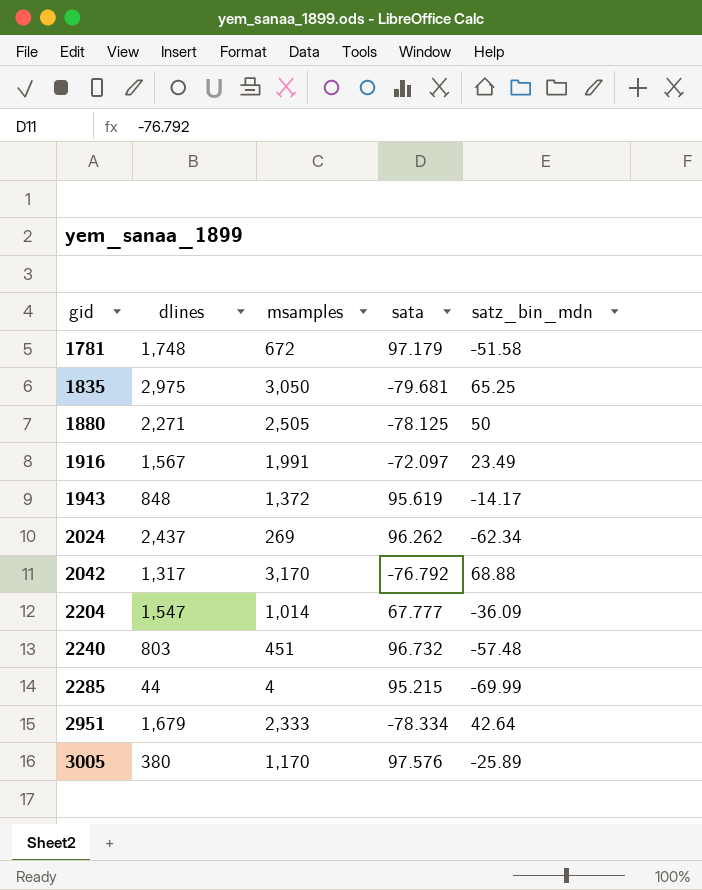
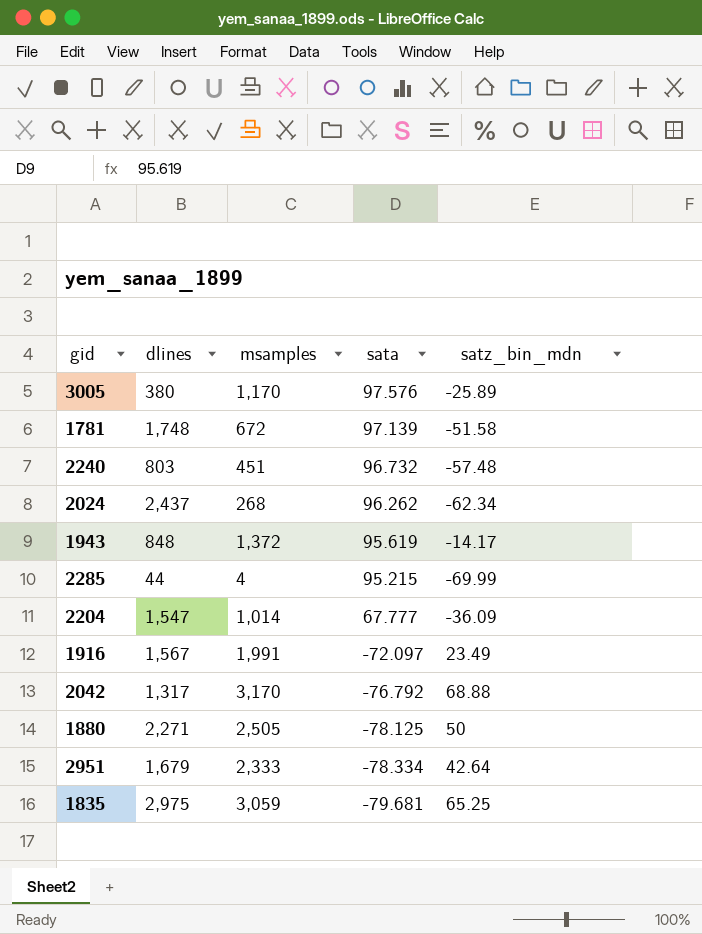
row order: gid ascending -> sata descending
1781 | sata: 97.179 -> 97.139
2024 | msamples: 269 -> 268
1835 | msamples: 3,050 -> 3,059

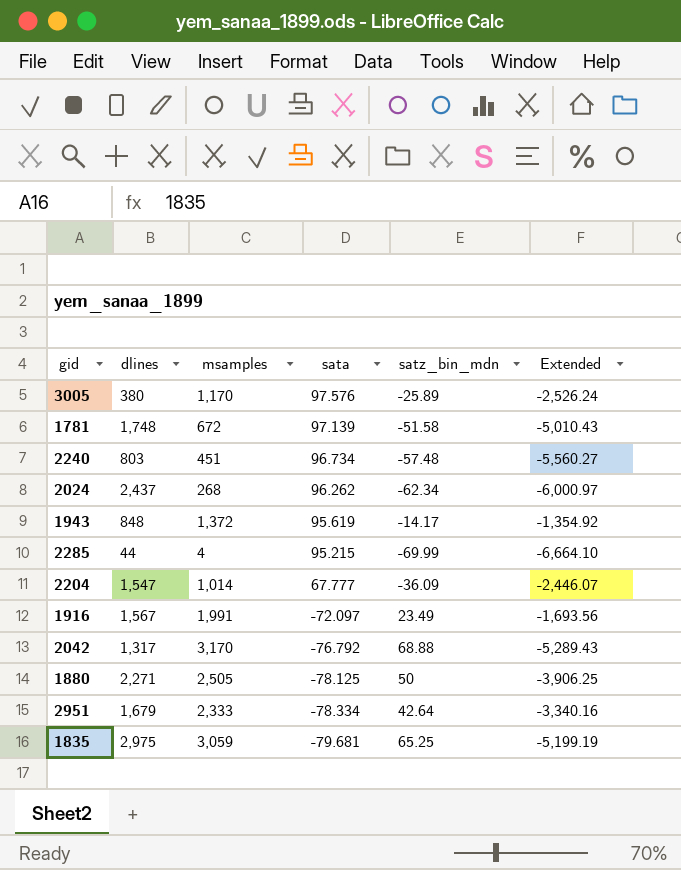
column Extended | formula: none -> [sata] * [satz_bin_mdn]
2240 | sata: 96.732 -> 96.734

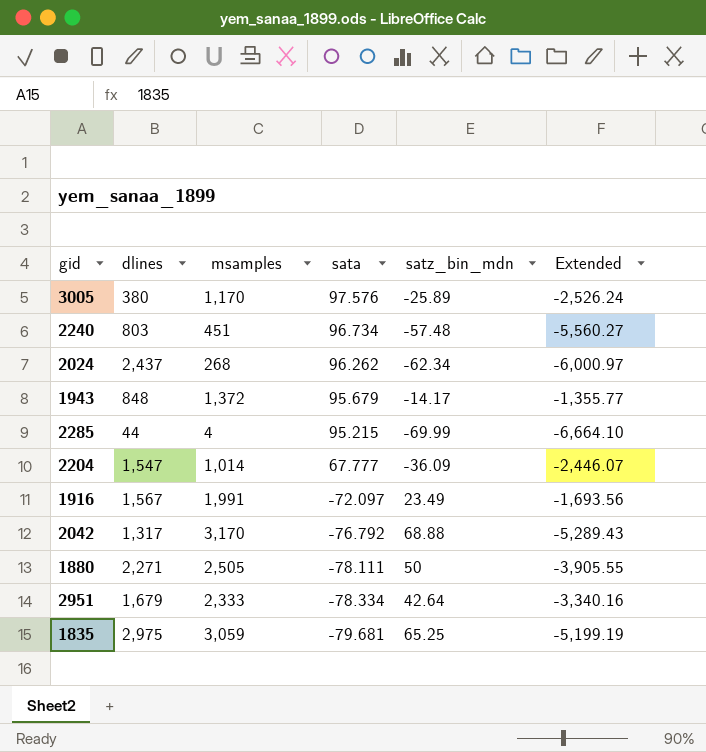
row 1781: 1,748 | 672 | 97.139 | -51.58 | -5,010.43 -> none
1943 | sata: 95.619 -> 95.679
1943 | Extended: -1,354.92 -> -1,355.77
1880 | sata: -78.125 -> -78.111
1880 | Extended: -3,906.25 -> -3,905.55

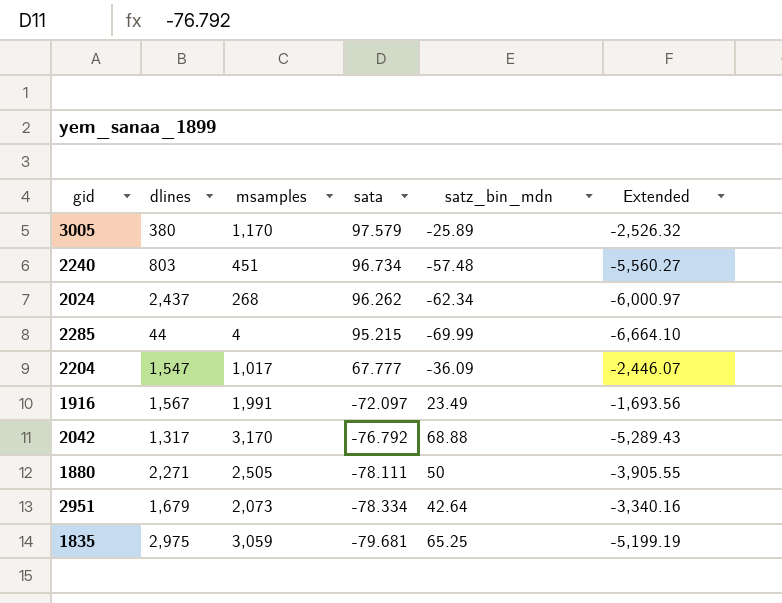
row 1943: 848 | 1,372 | 95.679 | -14.17 | -1,355.77 -> none
3005 | sata: 97.576 -> 97.579
3005 | Extended: -2,526.24 -> -2,526.32
2204 | msamples: 1,014 -> 1,017
2951 | msamples: 2,333 -> 2,073

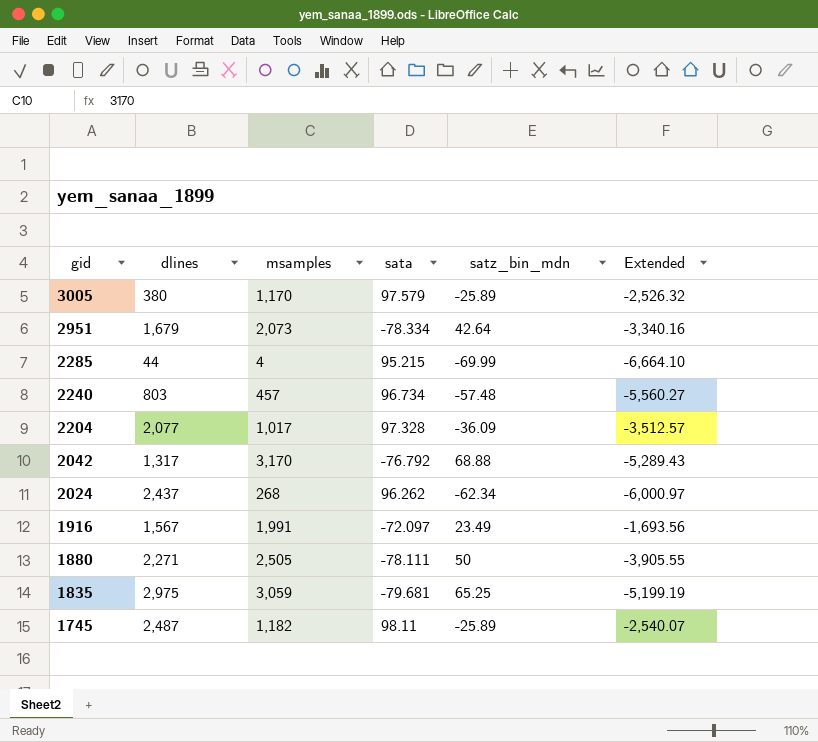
row order: sata descending -> gid descending
2240 | msamples: 451 -> 457
2204 | dlines: 1,547 -> 2,077
2204 | sata: 67.777 -> 97.328
2204 | Extended: -2,446.07 -> -3,512.57
row 1745: none -> 2,487 | 1,182 | 98.11 | -25.89 | -2,540.07

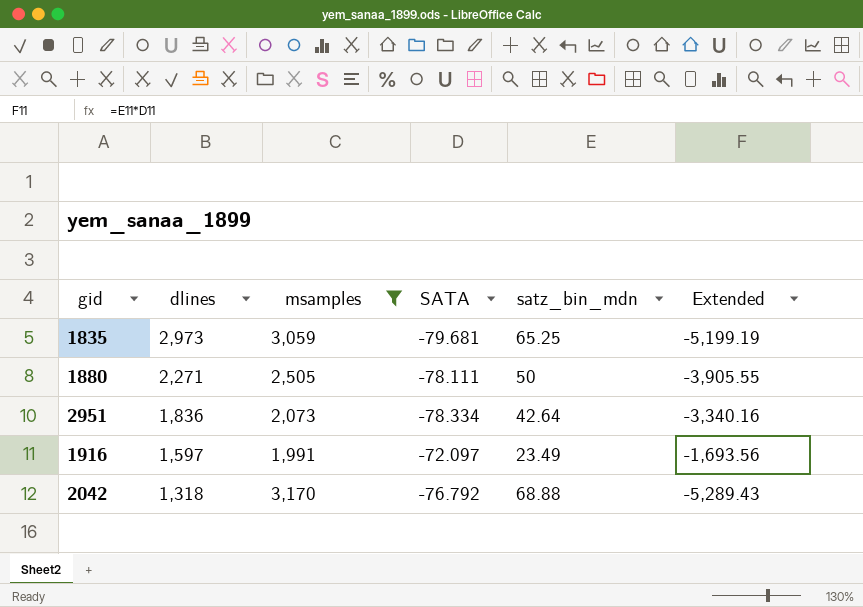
filter: none -> msamples >= 1,991
row order: gid descending -> dlines descending
column name: sata -> SATA
1835 | dlines: 2,975 -> 2,973
2951 | dlines: 1,679 -> 1,836
1916 | dlines: 1,567 -> 1,597
2042 | dlines: 1,317 -> 1,318

